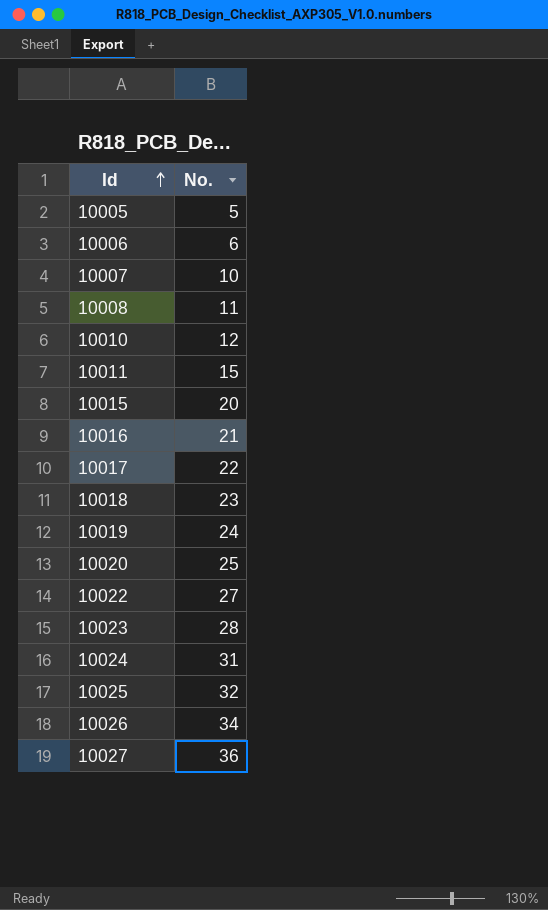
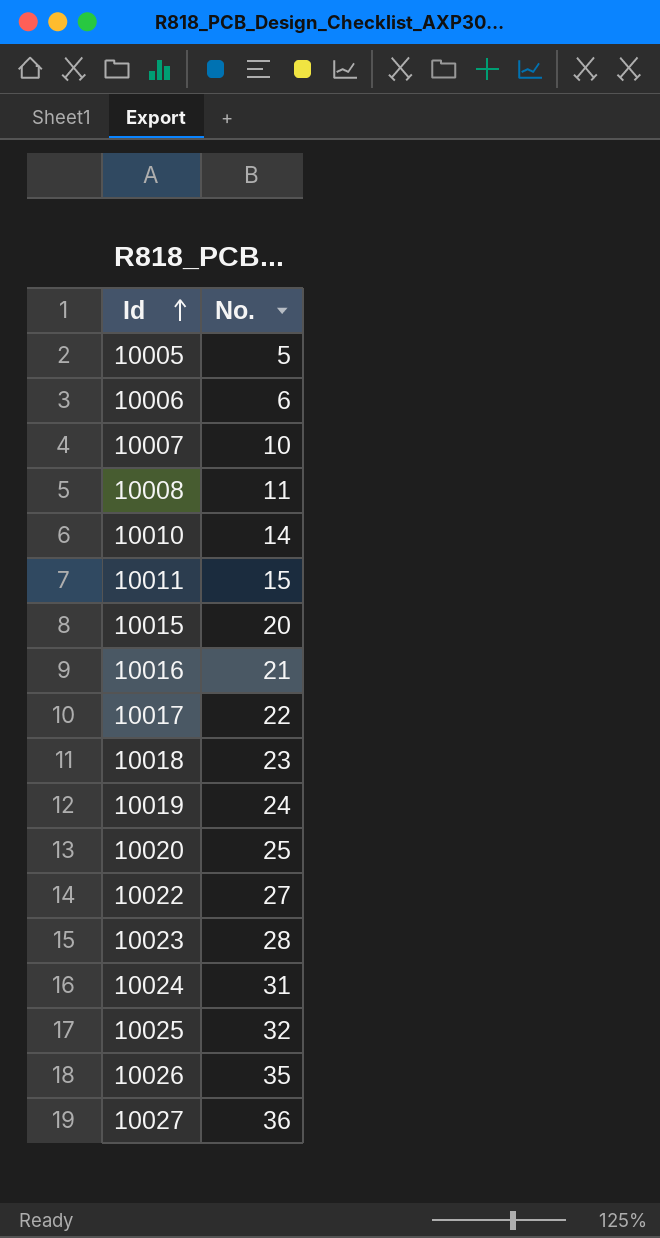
10010 | No.: 12 -> 14
10026 | No.: 34 -> 35

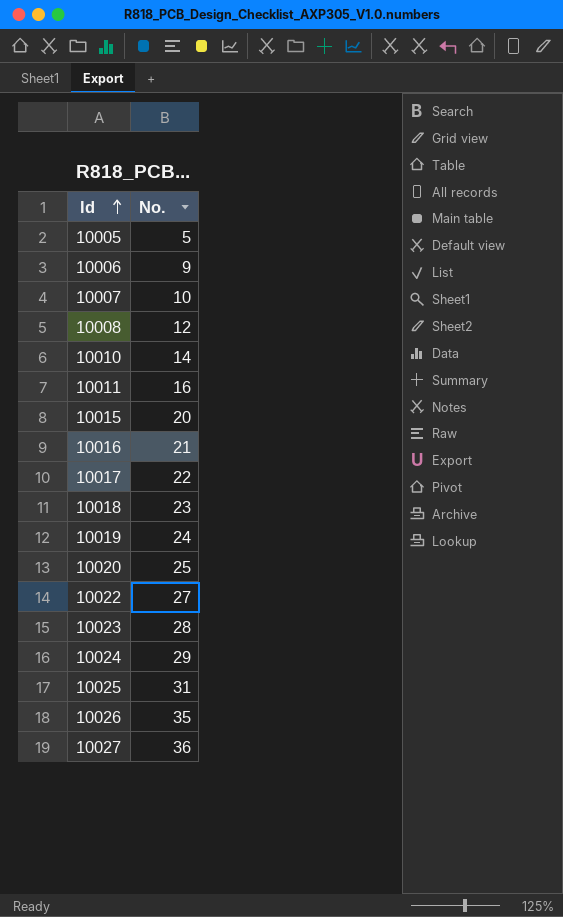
10006 | No.: 6 -> 9
10008 | No.: 11 -> 12
10011 | No.: 15 -> 16
10024 | No.: 31 -> 29
10025 | No.: 32 -> 31

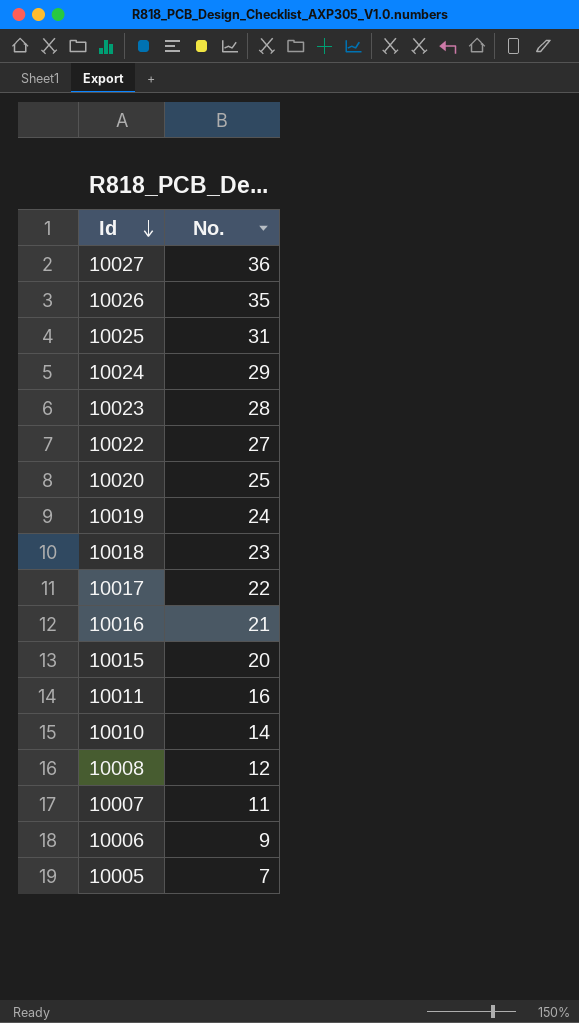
row order: Id ascending -> Id descending
10007 | No.: 10 -> 11
10005 | No.: 5 -> 7

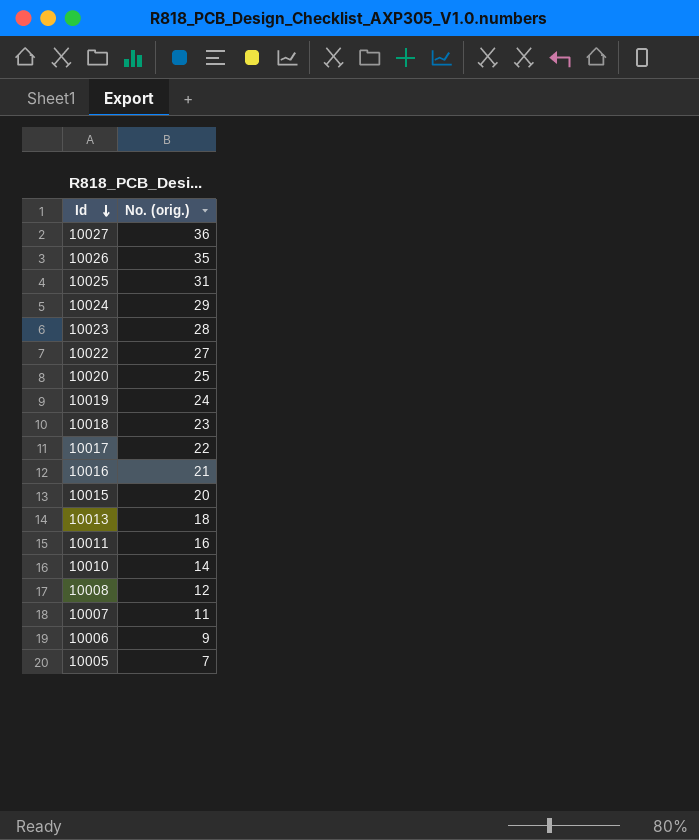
column name: No. -> No. (orig.)
row 10013: none -> 18

